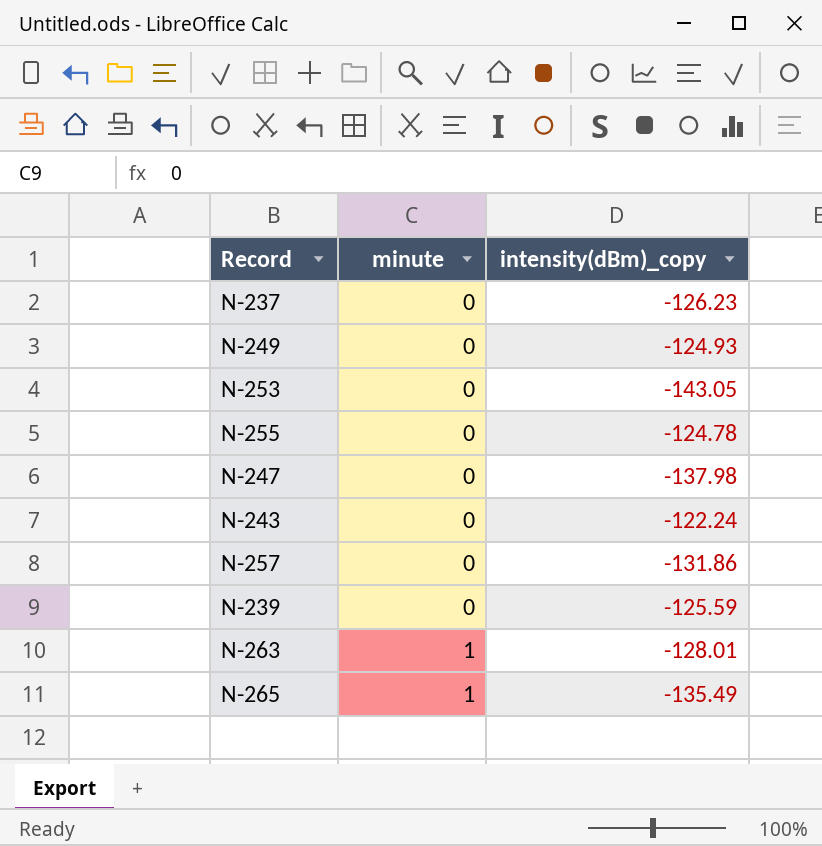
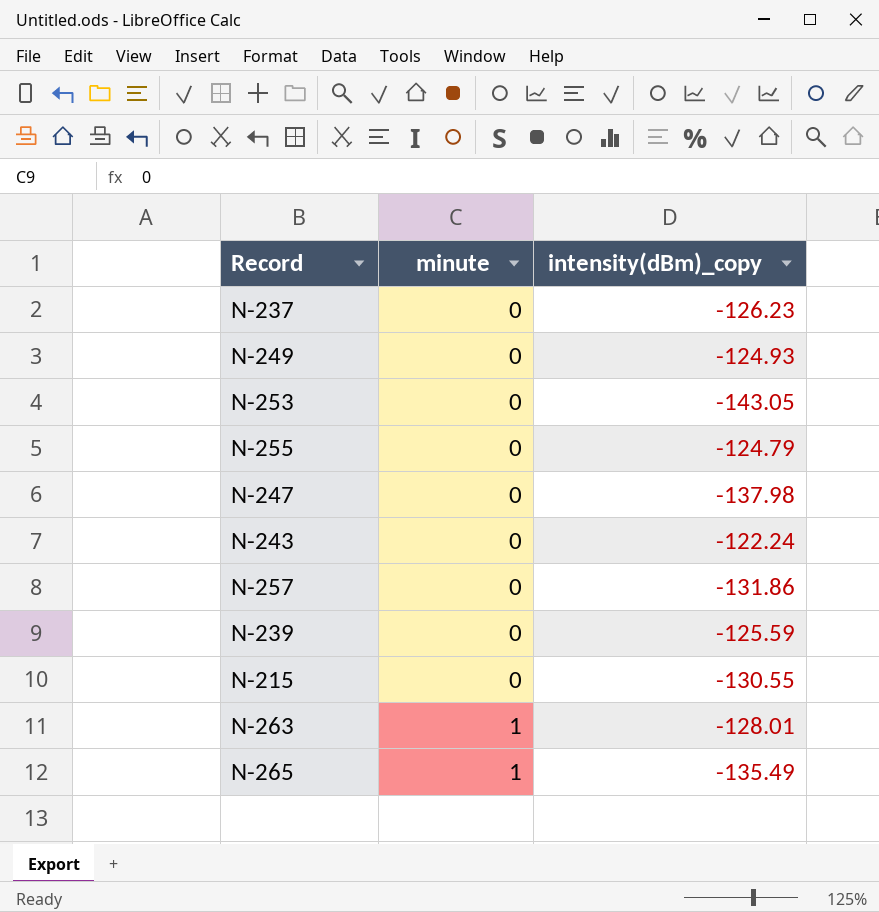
N-255 | intensity(dBm)_copy: -124.78 -> -124.79
row N-215: none -> 0 | -130.55

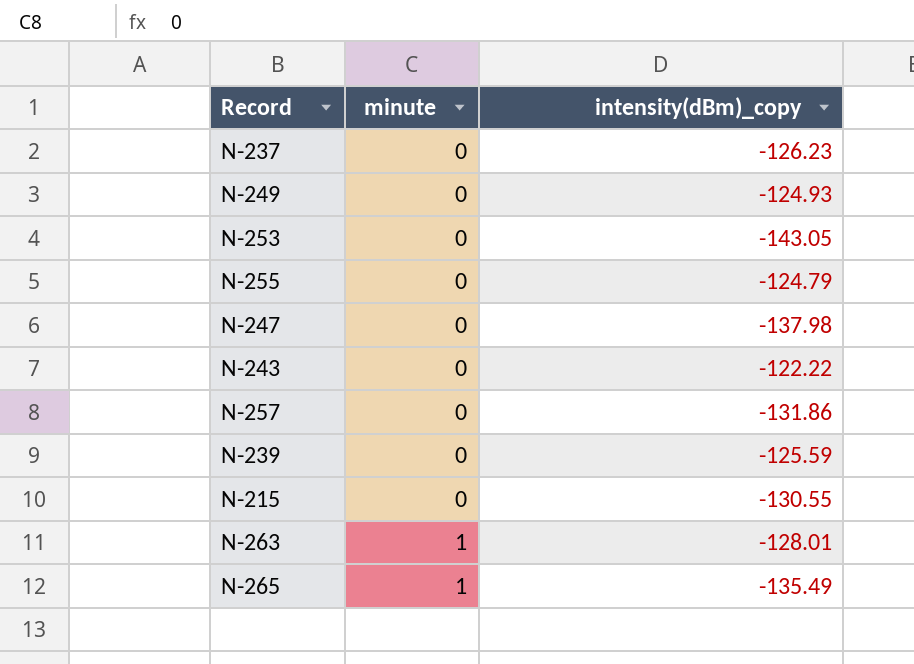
N-243 | intensity(dBm)_copy: -122.24 -> -122.22

